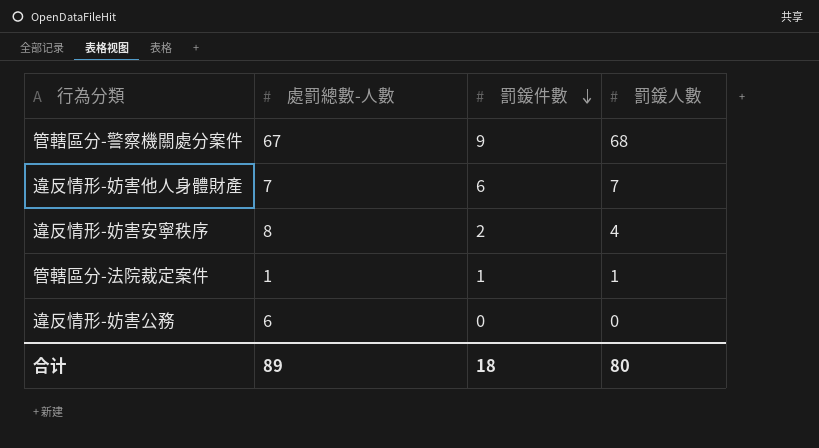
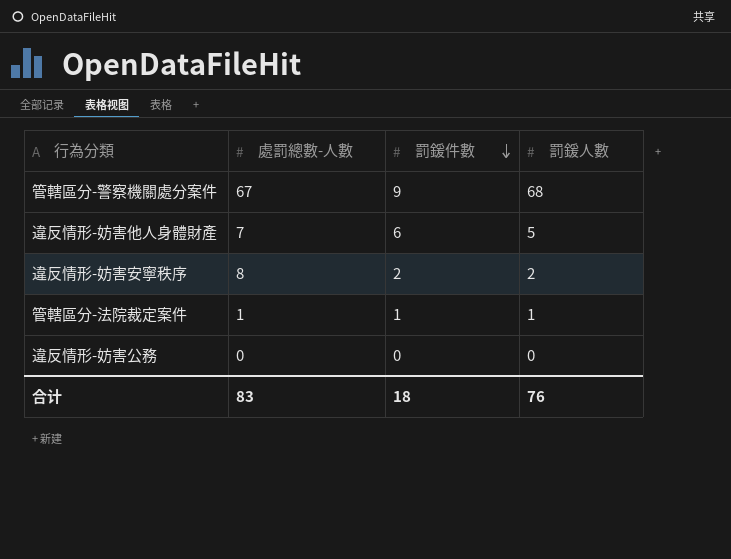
違反情形-妨害他人身體財產 | 罰鍰人數: 7 -> 5
違反情形-妨害安寧秩序 | 罰鍰人數: 4 -> 2
違反情形-妨害公務 | 處罰總數-人數: 6 -> 0
合计 | 處罰總數-人數: 89 -> 83
合计 | 罰鍰人數: 80 -> 76

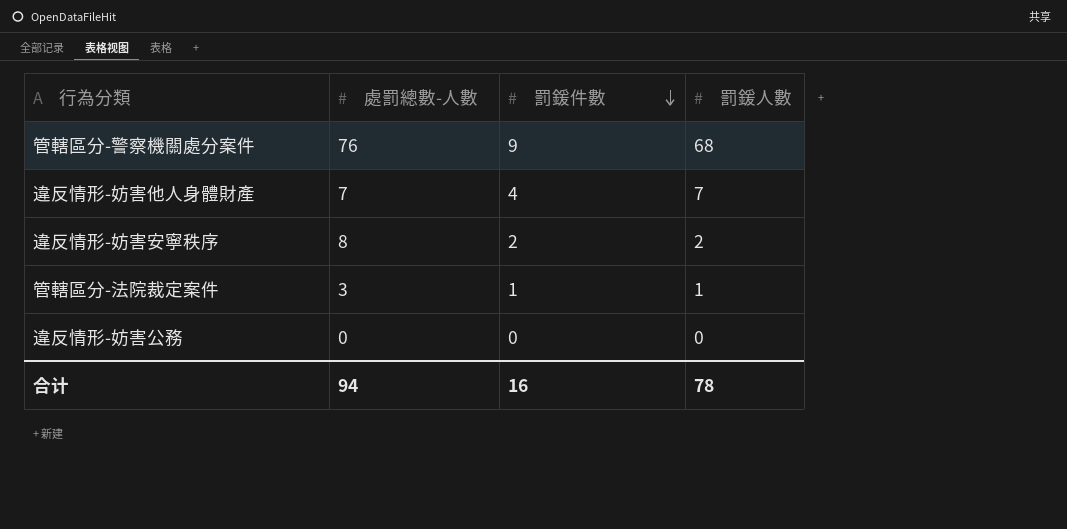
管轄區分-警察機關處分案件 | 處罰總數-人數: 67 -> 76
違反情形-妨害他人身體財產 | 罰鍰件數: 6 -> 4
違反情形-妨害他人身體財產 | 罰鍰人數: 5 -> 7
管轄區分-法院裁定案件 | 處罰總數-人數: 1 -> 3
合计 | 處罰總數-人數: 83 -> 94
合计 | 罰鍰件數: 18 -> 16
合计 | 罰鍰人數: 76 -> 78

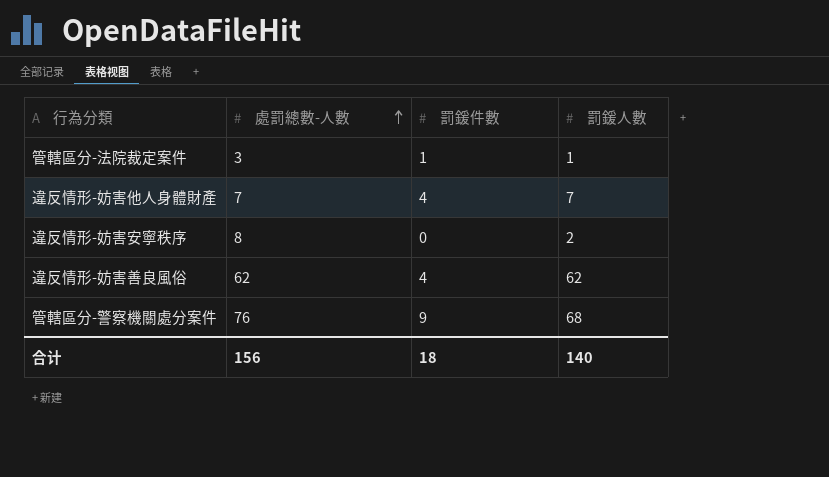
row order: 罰鍰件數 descending -> 處罰總數-人數 ascending
row 違反情形-妨害公務: 0 | 0 | 0 -> none
違反情形-妨害安寧秩序 | 罰鍰件數: 2 -> 0
row 違反情形-妨害善良風俗: none -> 62 | 4 | 62
合计 | 處罰總數-人數: 94 -> 156
合计 | 罰鍰件數: 16 -> 18
合计 | 罰鍰人數: 78 -> 140

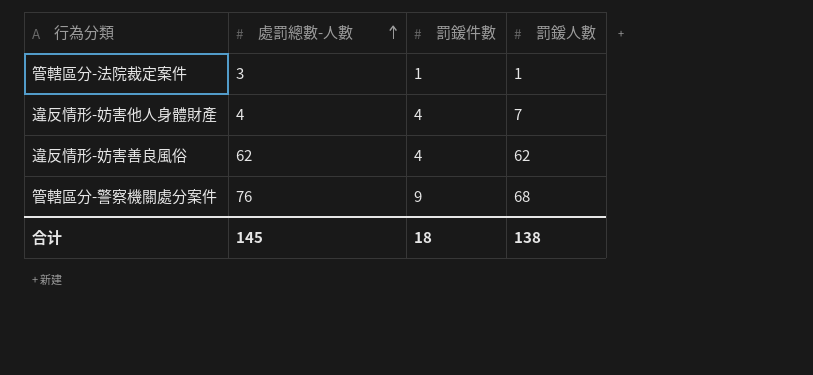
row 違反情形-妨害安寧秩序: 8 | 0 | 2 -> none
違反情形-妨害他人身體財產 | 處罰總數-人數: 7 -> 4
合计 | 處罰總數-人數: 156 -> 145
合计 | 罰鍰人數: 140 -> 138

